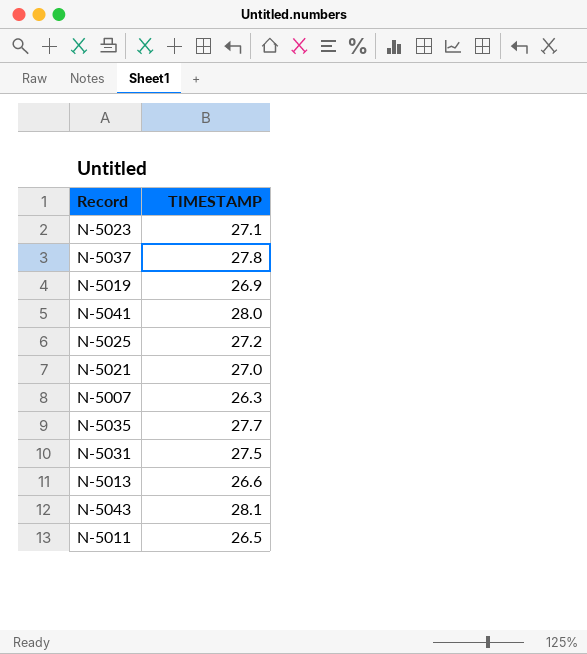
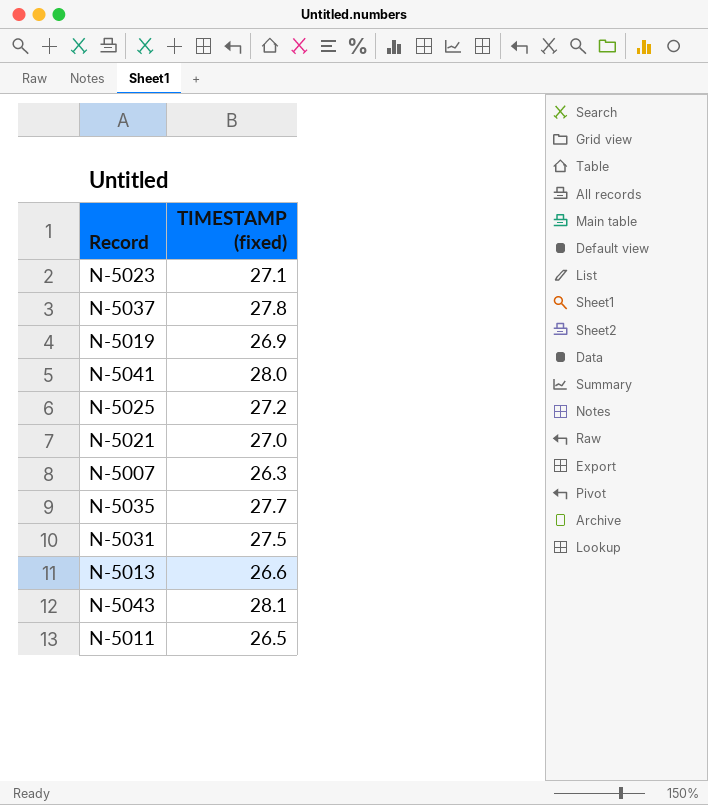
column name: TIMESTAMP -> TIMESTAMP (fixed)

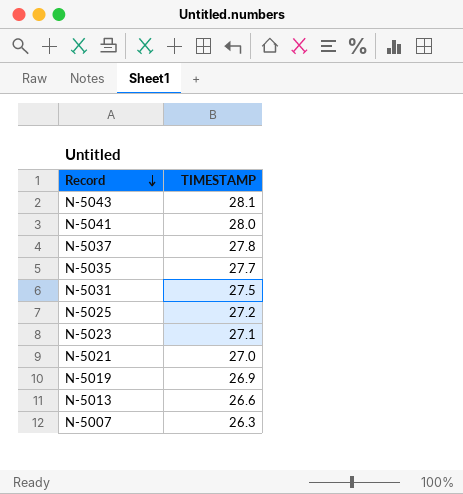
row order: none -> Record descending
column name: TIMESTAMP (fixed) -> TIMESTAMP
row N-5011: 26.5 -> none

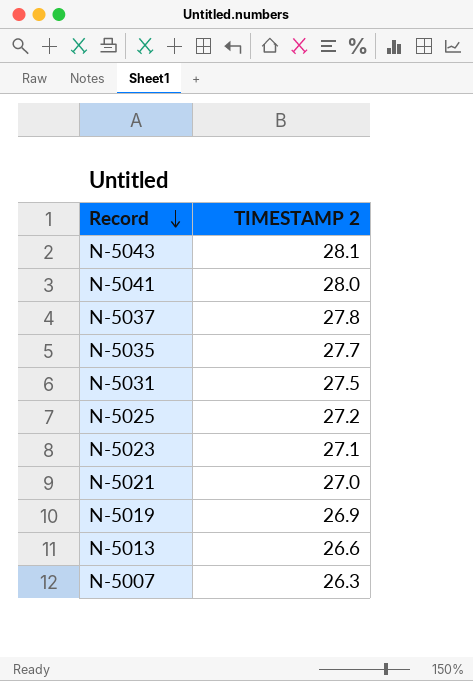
column name: TIMESTAMP -> TIMESTAMP 2

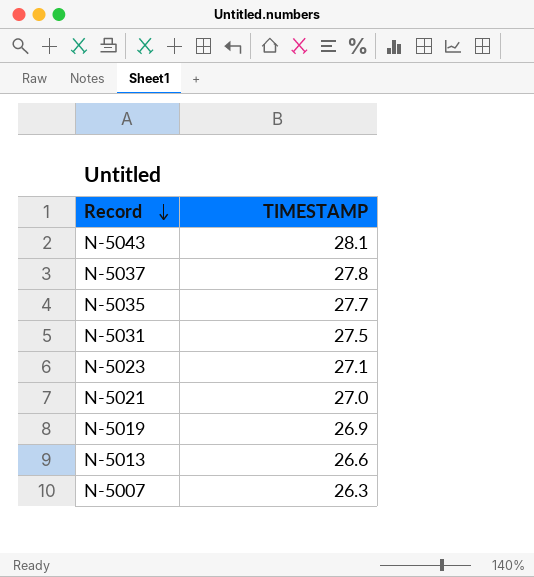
column name: TIMESTAMP 2 -> TIMESTAMP
row N-5041: 28.0 -> none
row N-5025: 27.2 -> none

